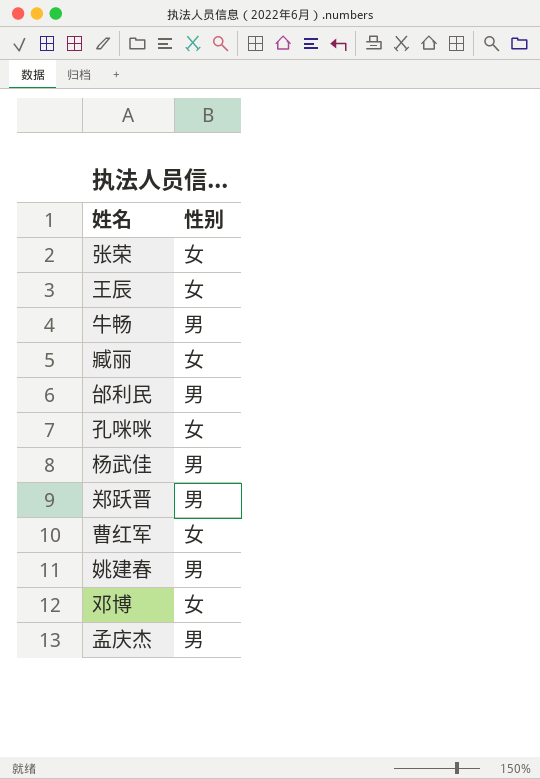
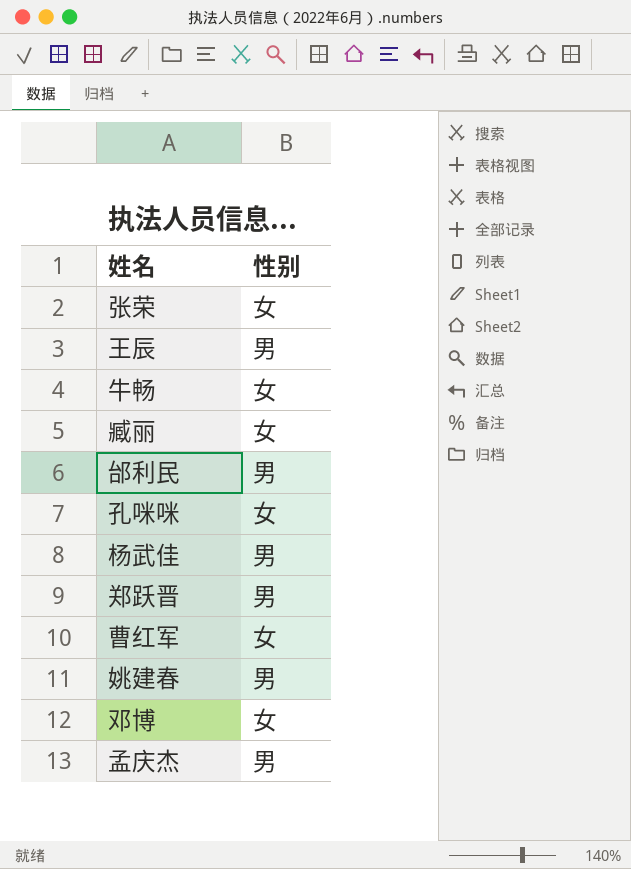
王辰 | 性别: 女 -> 男
牛畅 | 性别: 男 -> 女

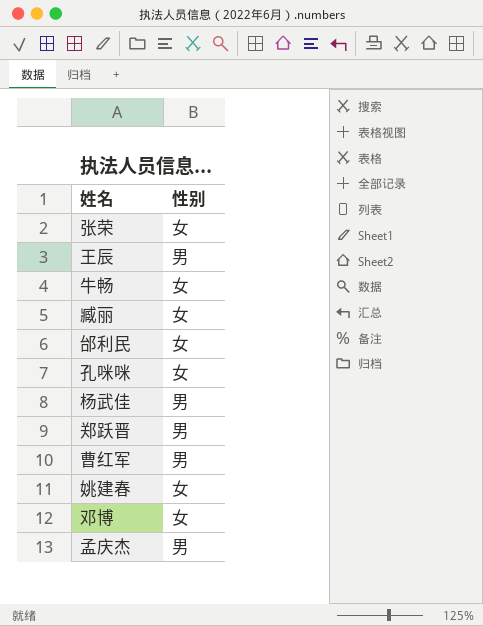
邰利民 | 性别: 男 -> 女
曹红军 | 性别: 女 -> 男
姚建春 | 性别: 男 -> 女

